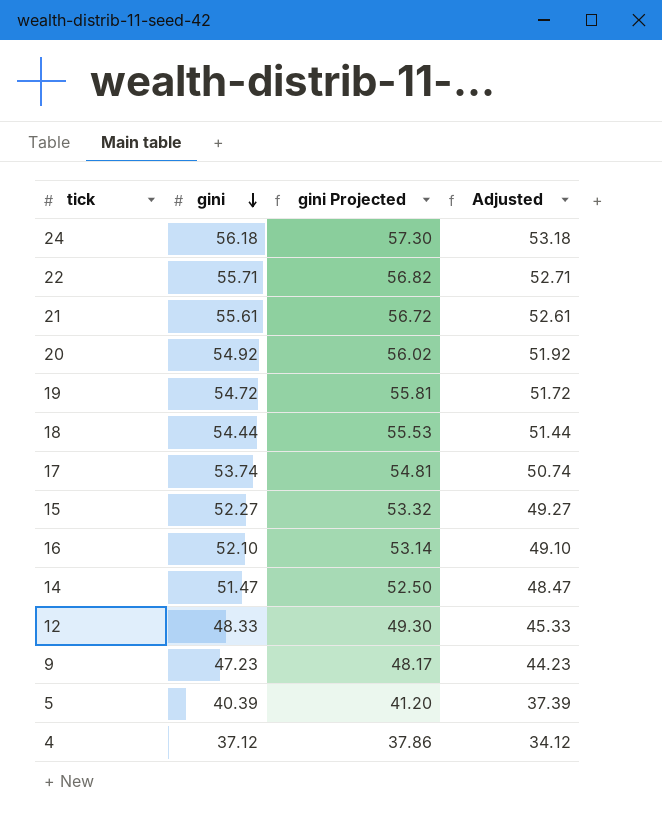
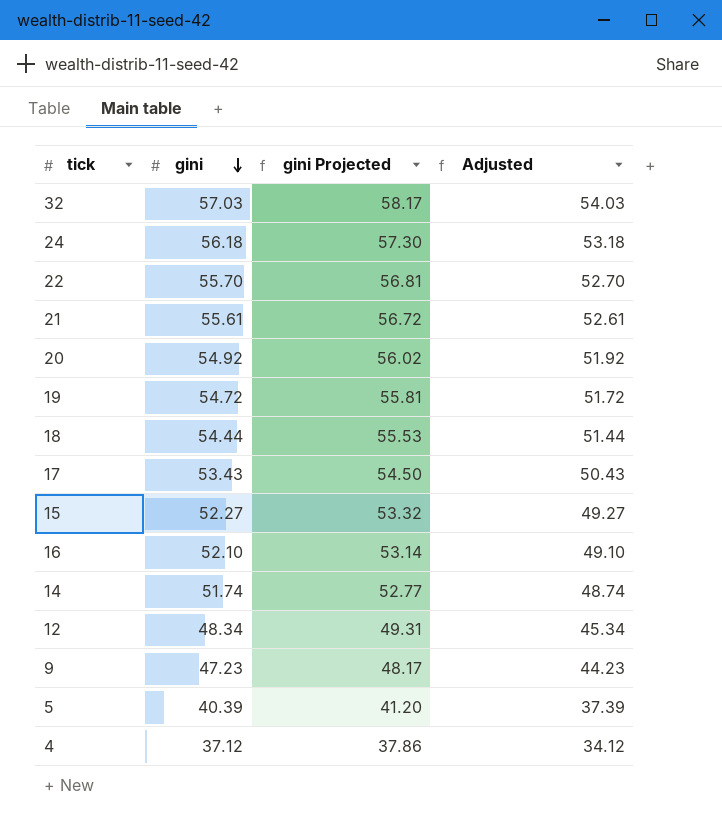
row 32: none -> 57.03 | 58.17 | 54.03
22 | gini: 55.71 -> 55.70
22 | gini Projected: 56.82 -> 56.81
22 | Adjusted: 52.71 -> 52.70
17 | gini: 53.74 -> 53.43
17 | gini Projected: 54.81 -> 54.50
17 | Adjusted: 50.74 -> 50.43
14 | gini: 51.47 -> 51.74
14 | gini Projected: 52.50 -> 52.77
14 | Adjusted: 48.47 -> 48.74
12 | gini: 48.33 -> 48.34
12 | gini Projected: 49.30 -> 49.31
12 | Adjusted: 45.33 -> 45.34

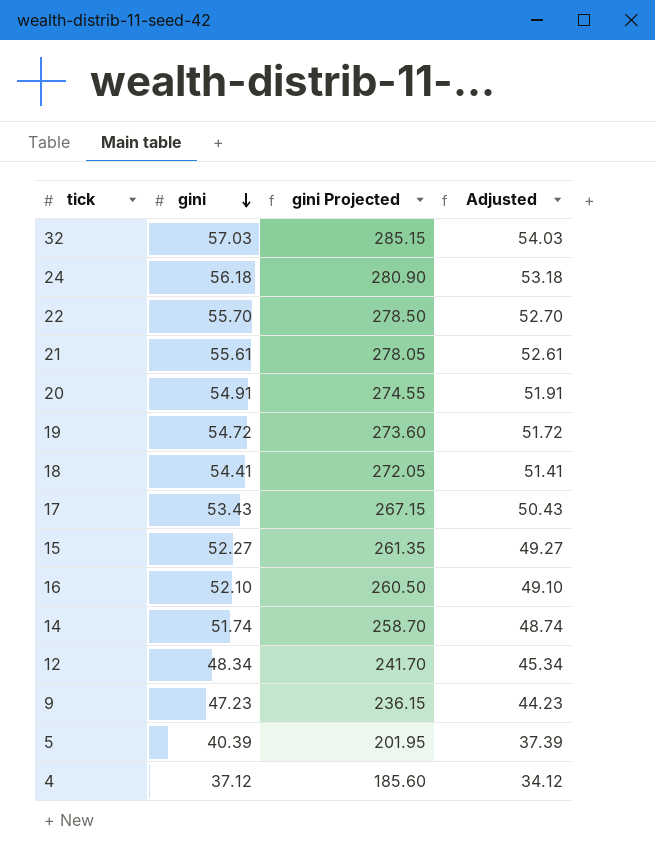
column gini Projected | formula: [gini] * 1.02 -> [gini] * 5
20 | gini: 54.92 -> 54.91
20 | Adjusted: 51.92 -> 51.91
18 | gini: 54.44 -> 54.41
18 | Adjusted: 51.44 -> 51.41

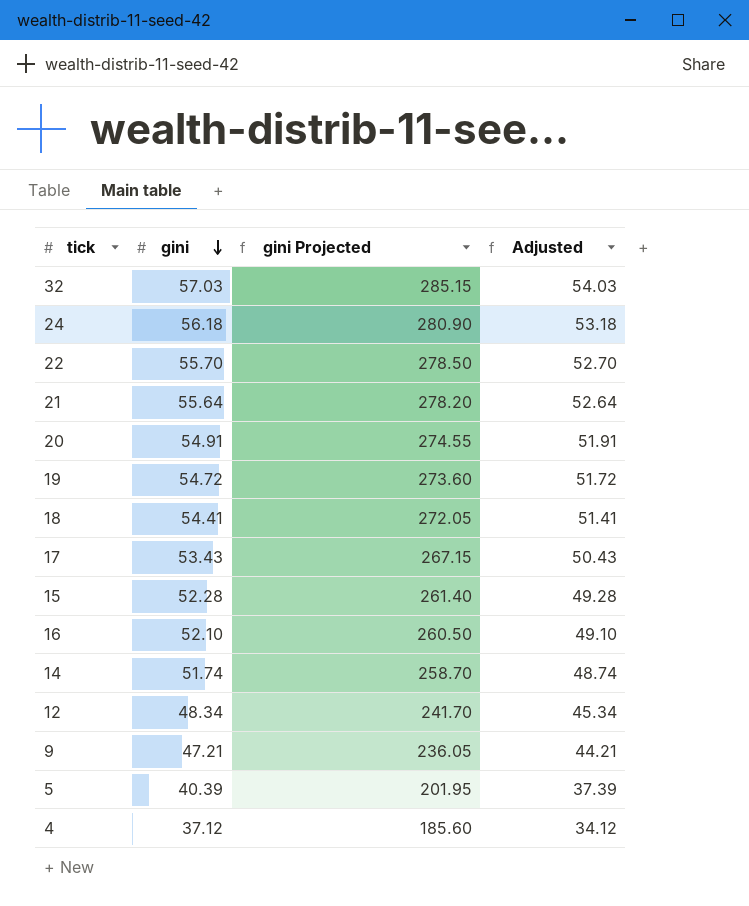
21 | gini: 55.61 -> 55.64
21 | gini Projected: 278.05 -> 278.20
21 | Adjusted: 52.61 -> 52.64
15 | gini: 52.27 -> 52.28
15 | gini Projected: 261.35 -> 261.40
15 | Adjusted: 49.27 -> 49.28
9 | gini: 47.23 -> 47.21
9 | gini Projected: 236.15 -> 236.05
9 | Adjusted: 44.23 -> 44.21

